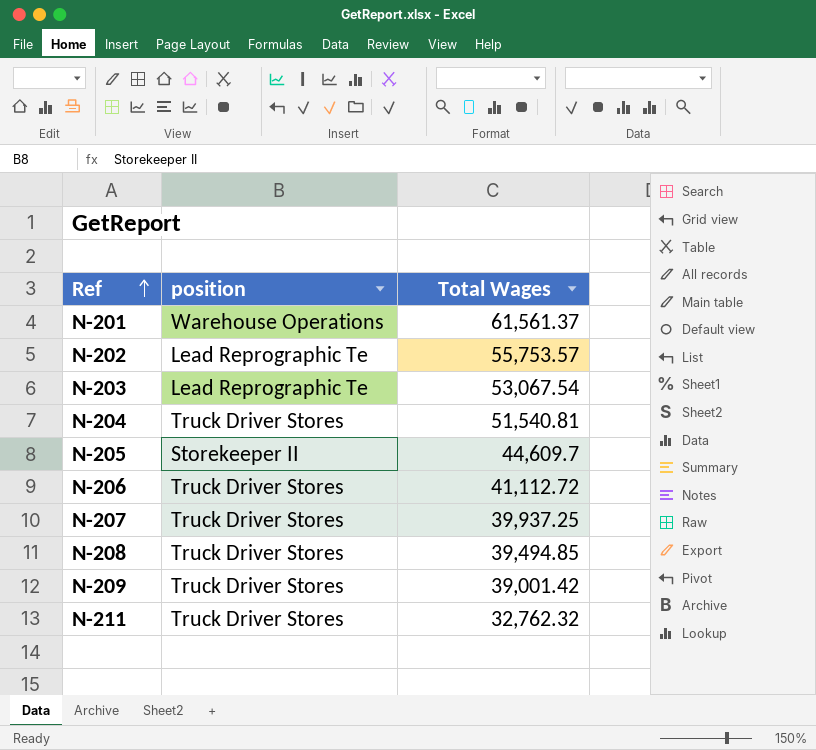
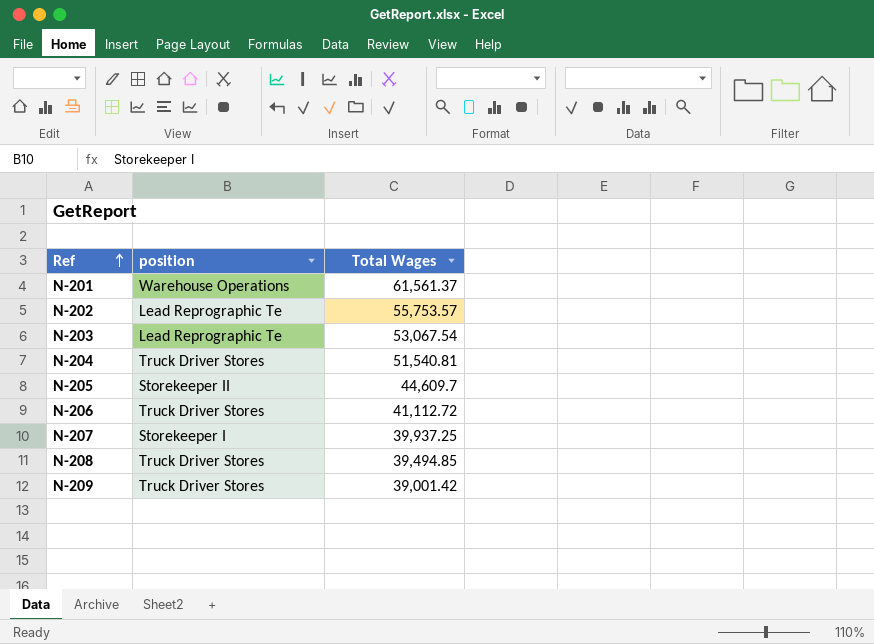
row N-211: Truck Driver Stores | 32,762.32 -> none
N-207 | position: Truck Driver Stores -> Storekeeper I

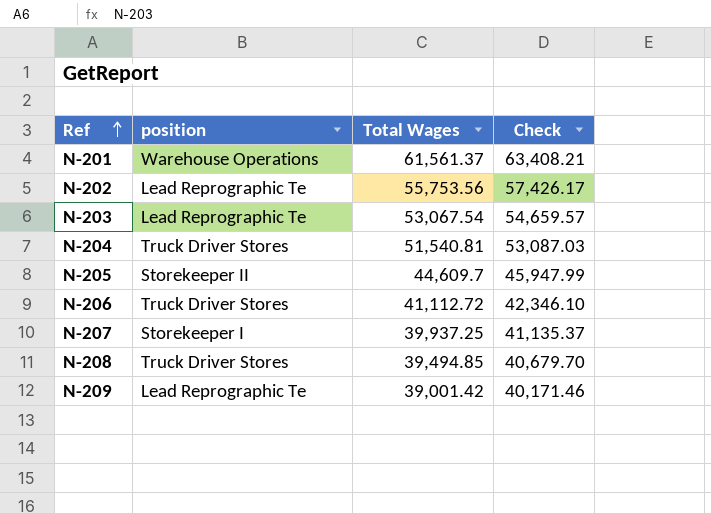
column Check | formula: none -> [Total Wages] * 1.03
N-202 | Total Wages: 55,753.57 -> 55,753.56
N-209 | position: Truck Driver Stores -> Lead Reprographic Te

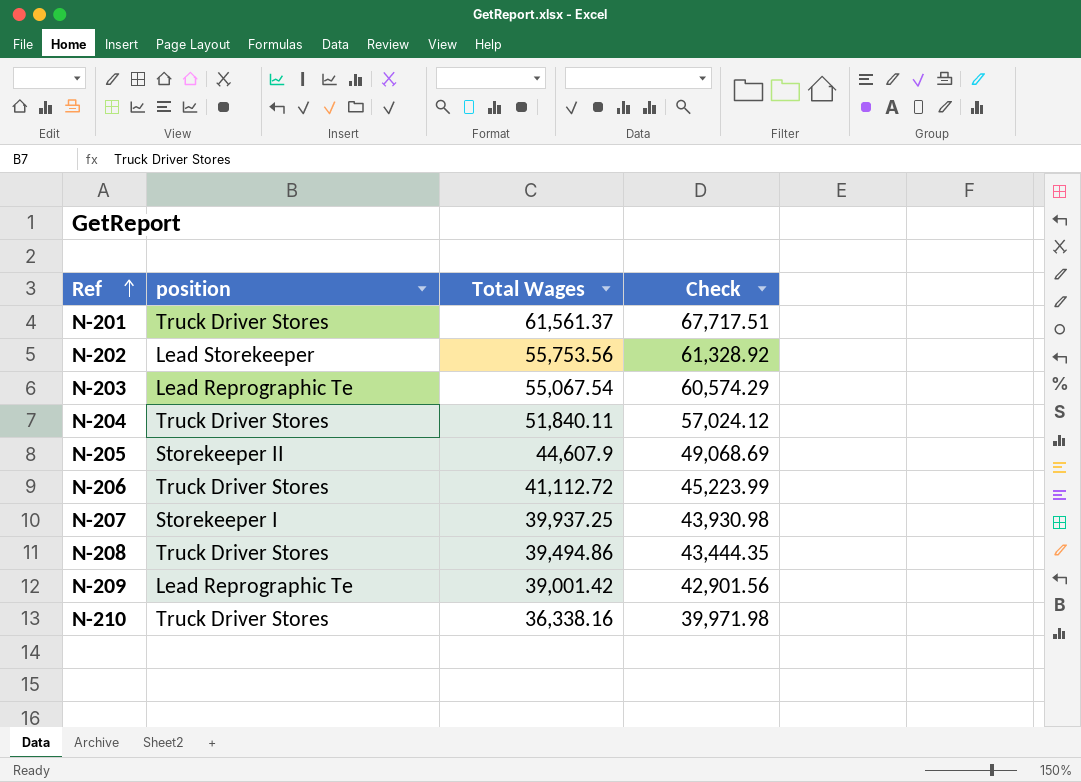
column Check | formula: [Total Wages] * 1.03 -> [Total Wages] * 1.1
N-201 | position: Warehouse Operations -> Truck Driver Stores
N-202 | position: Lead Reprographic Te -> Lead Storekeeper
N-203 | Total Wages: 53,067.54 -> 55,067.54
N-204 | Total Wages: 51,540.81 -> 51,840.11
N-205 | Total Wages: 44,609.7 -> 44,607.9
N-208 | Total Wages: 39,494.85 -> 39,494.86
row N-210: none -> Truck Driver Stores | 36,338.16 | 39,971.98

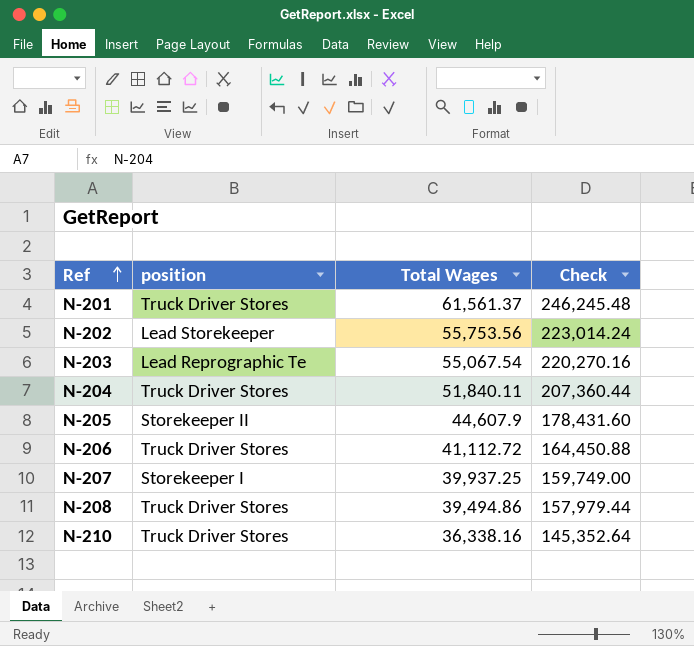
column Check | formula: [Total Wages] * 1.1 -> [Total Wages] * 4
row N-209: Lead Reprographic Te | 39,001.42 | 42,901.56 -> none

